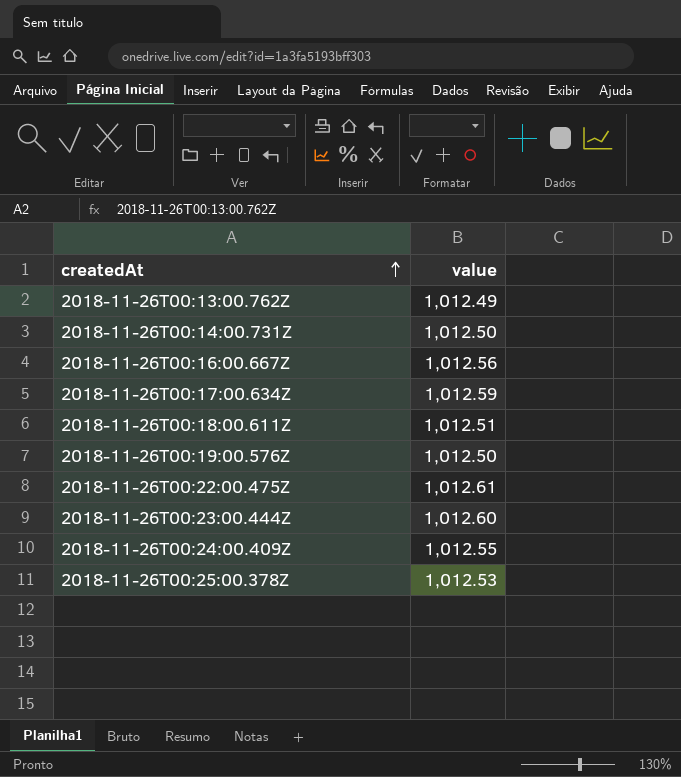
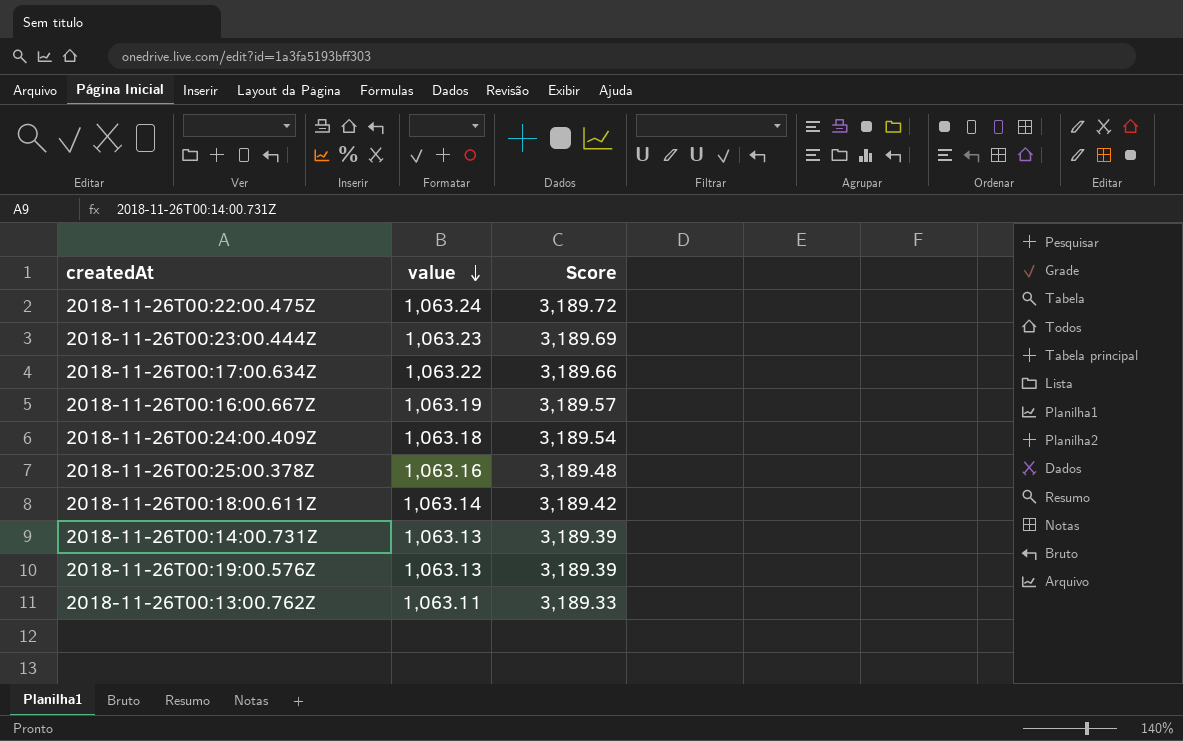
row order: createdAt ascending -> value descending
column Score | formula: none -> [value] * 3
2018-11-26T00:22:00.475Z | value: 1,012.61 -> 1,063.24
2018-11-26T00:23:00.444Z | value: 1,012.60 -> 1,063.23
2018-11-26T00:17:00.634Z | value: 1,012.59 -> 1,063.22
2018-11-26T00:16:00.667Z | value: 1,012.56 -> 1,063.19
2018-11-26T00:24:00.409Z | value: 1,012.55 -> 1,063.18
2018-11-26T00:25:00.378Z | value: 1,012.53 -> 1,063.16
2018-11-26T00:18:00.611Z | value: 1,012.51 -> 1,063.14
2018-11-26T00:14:00.731Z | value: 1,012.50 -> 1,063.13
2018-11-26T00:19:00.576Z | value: 1,012.50 -> 1,063.13
2018-11-26T00:13:00.762Z | value: 1,012.49 -> 1,063.11

